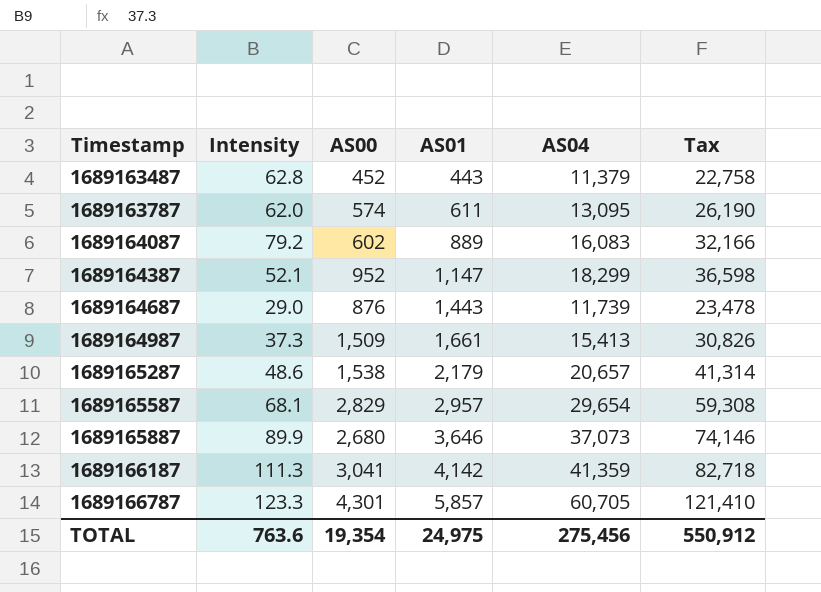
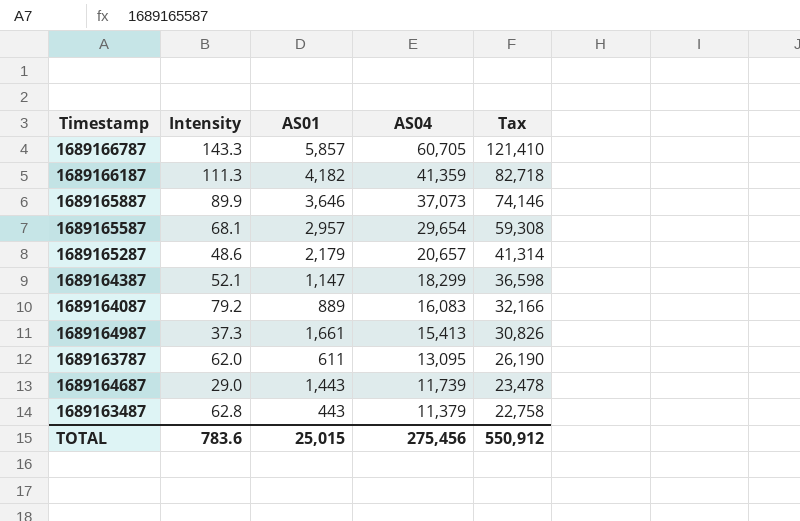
row order: Timestamp ascending -> AS04 descending
column AS00 | position: 3 -> none
1689166787 | Intensity: 123.3 -> 143.3
1689166187 | AS01: 4,142 -> 4,182
TOTAL | Intensity: 763.6 -> 783.6
TOTAL | AS01: 24,975 -> 25,015

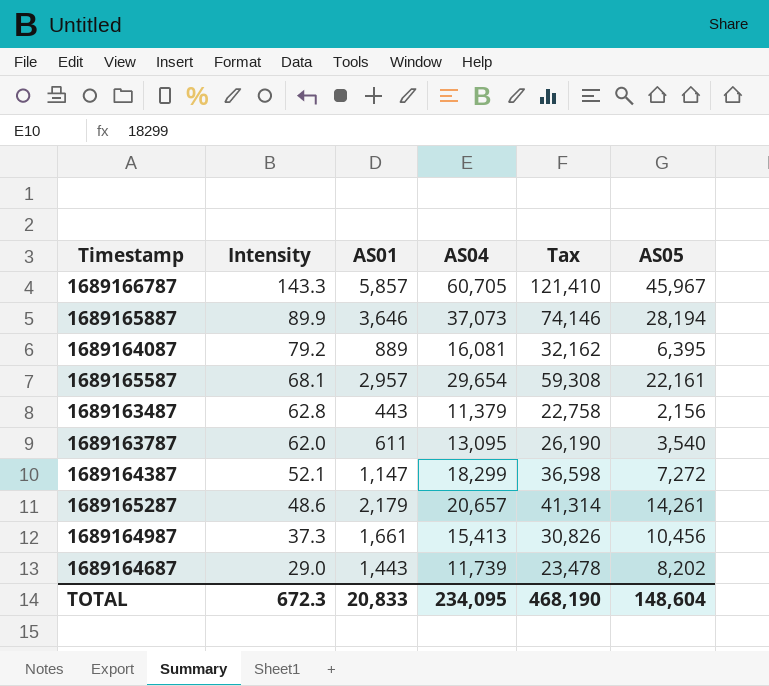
row order: AS04 descending -> Intensity descending
column AS05 | position: none -> 6
row 1689166187: 111.3 | 4,182 | 41,359 | 82,718 -> none
1689164087 | AS04: 16,083 -> 16,081
1689164087 | Tax: 32,166 -> 32,162
TOTAL | Intensity: 783.6 -> 672.3
TOTAL | AS01: 25,015 -> 20,833
TOTAL | AS04: 275,456 -> 234,095
TOTAL | Tax: 550,912 -> 468,190

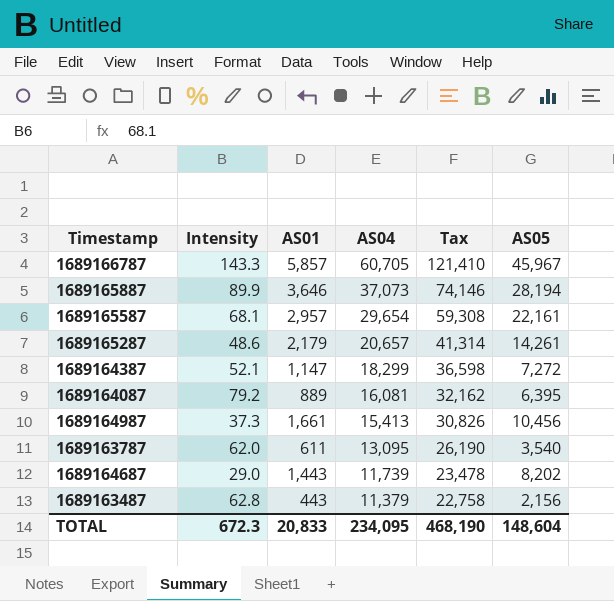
row order: Intensity descending -> AS04 descending

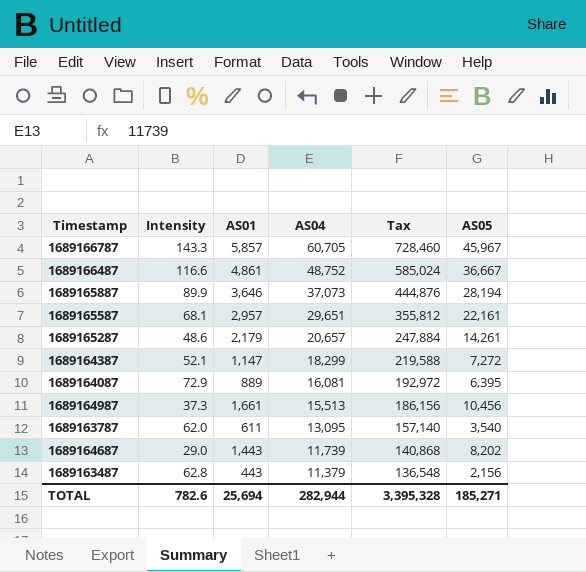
column Tax | formula: [AS04] * 2 -> [AS04] * 12
row 1689166487: none -> 116.6 | 4,861 | 48,752 | 585,024 | 36,667
1689165587 | AS04: 29,654 -> 29,651
1689164087 | Intensity: 79.2 -> 72.9
1689164987 | AS04: 15,413 -> 15,513
TOTAL | Intensity: 672.3 -> 782.6
TOTAL | AS01: 20,833 -> 25,694
TOTAL | AS04: 234,095 -> 282,944
TOTAL | Tax: 468,190 -> 3,395,328
TOTAL | AS05: 148,604 -> 185,271

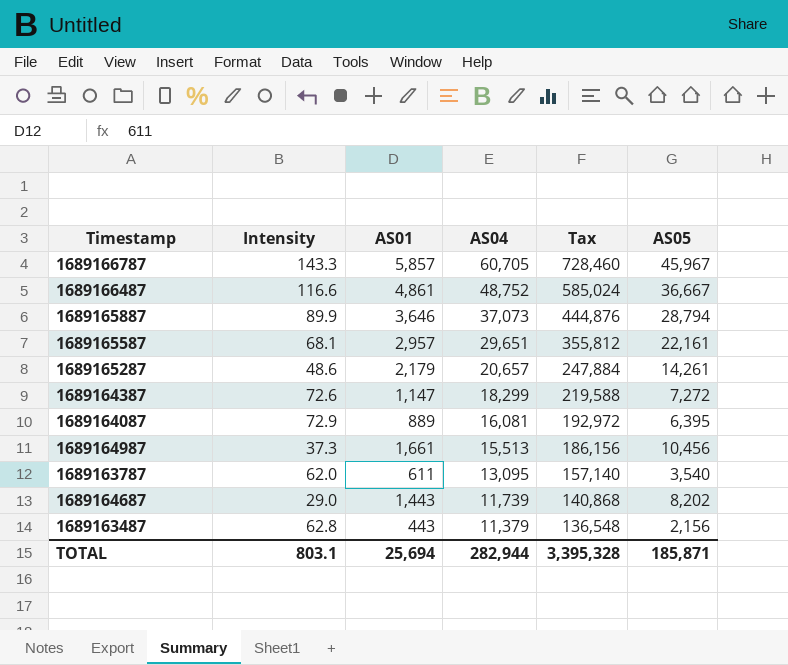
1689165887 | AS05: 28,194 -> 28,794
1689164387 | Intensity: 52.1 -> 72.6
TOTAL | Intensity: 782.6 -> 803.1
TOTAL | AS05: 185,271 -> 185,871

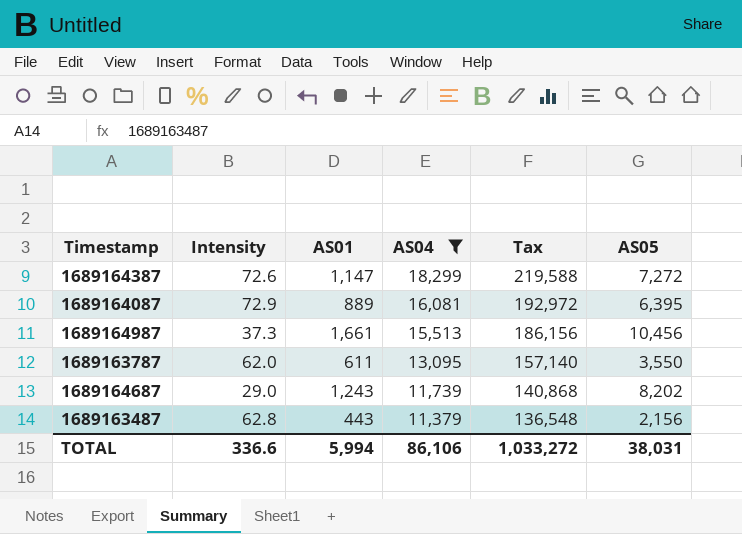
filter: none -> AS04 <= 18,299
1689163787 | AS05: 3,540 -> 3,550
1689164687 | AS01: 1,443 -> 1,243
TOTAL | Intensity: 803.1 -> 336.6
TOTAL | AS01: 25,694 -> 5,994
TOTAL | AS04: 282,944 -> 86,106
TOTAL | Tax: 3,395,328 -> 1,033,272
TOTAL | AS05: 185,871 -> 38,031

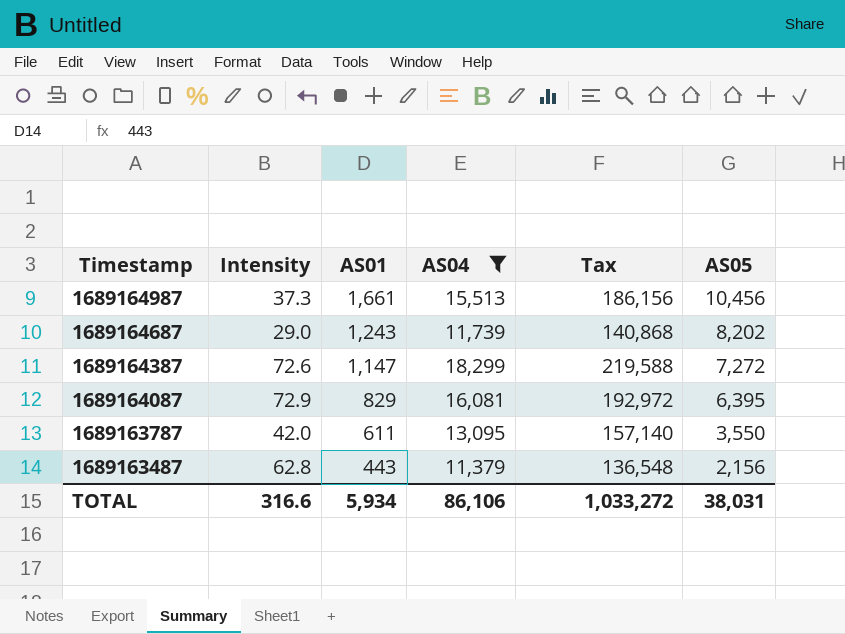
row order: AS04 descending -> Timestamp descending
1689164087 | AS01: 889 -> 829
1689163787 | Intensity: 62.0 -> 42.0
TOTAL | Intensity: 336.6 -> 316.6
TOTAL | AS01: 5,994 -> 5,934

